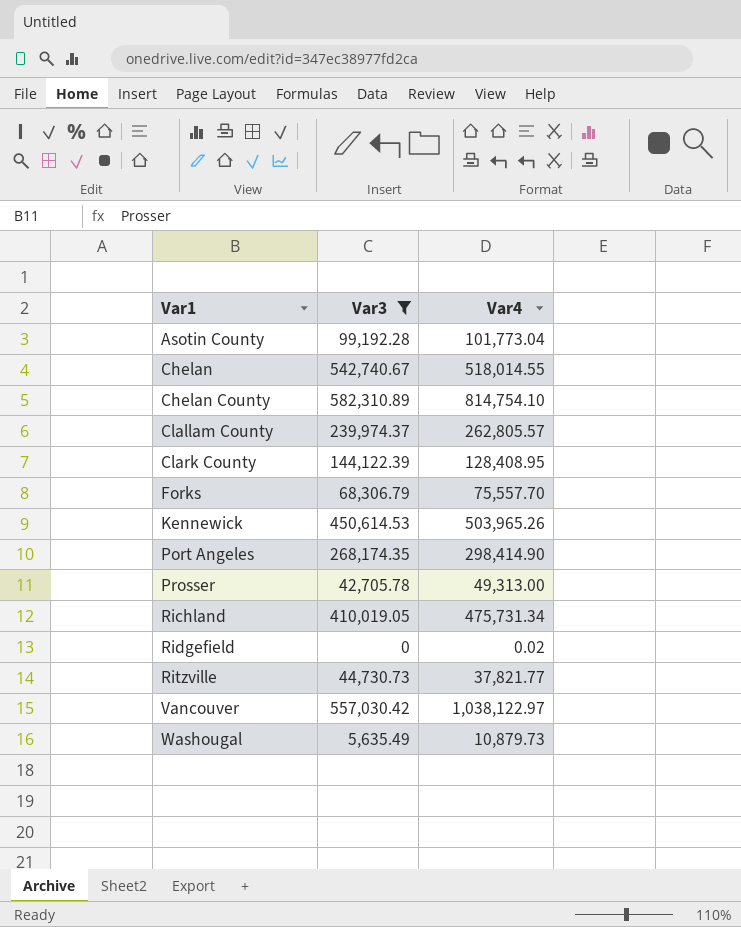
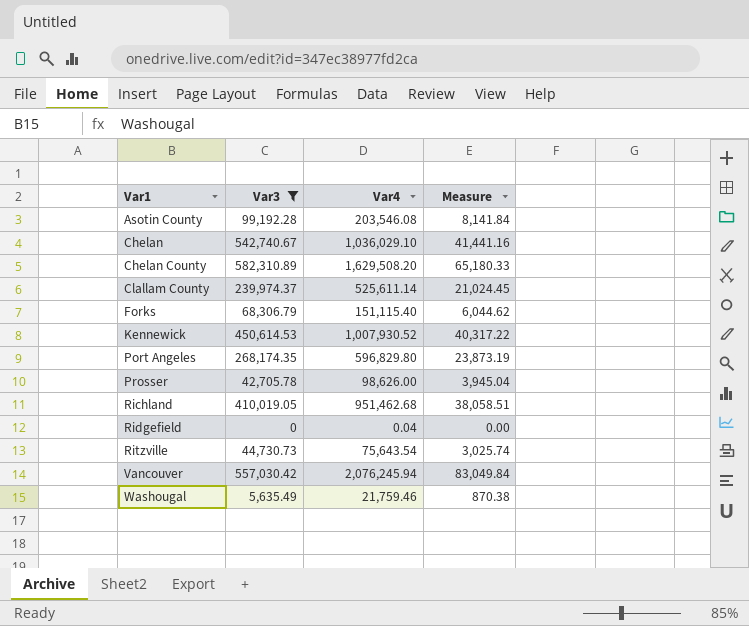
column Measure | formula: none -> [Var4] * 0.04
row Clark County: 144,122.39 | 128,408.95 -> none
Asotin County | Var4: 101,773.04 -> 203,546.08
Chelan | Var4: 518,014.55 -> 1,036,029.10
Chelan County | Var4: 814,754.10 -> 1,629,508.20
Clallam County | Var4: 262,805.57 -> 525,611.14
Forks | Var4: 75,557.70 -> 151,115.40
Kennewick | Var4: 503,965.26 -> 1,007,930.52
Port Angeles | Var4: 298,414.90 -> 596,829.80
Prosser | Var4: 49,313.00 -> 98,626.00
Richland | Var4: 475,731.34 -> 951,462.68
Ridgefield | Var4: 0.02 -> 0.04
Ritzville | Var4: 37,821.77 -> 75,643.54
Vancouver | Var4: 1,038,122.97 -> 2,076,245.94
Washougal | Var4: 10,879.73 -> 21,759.46

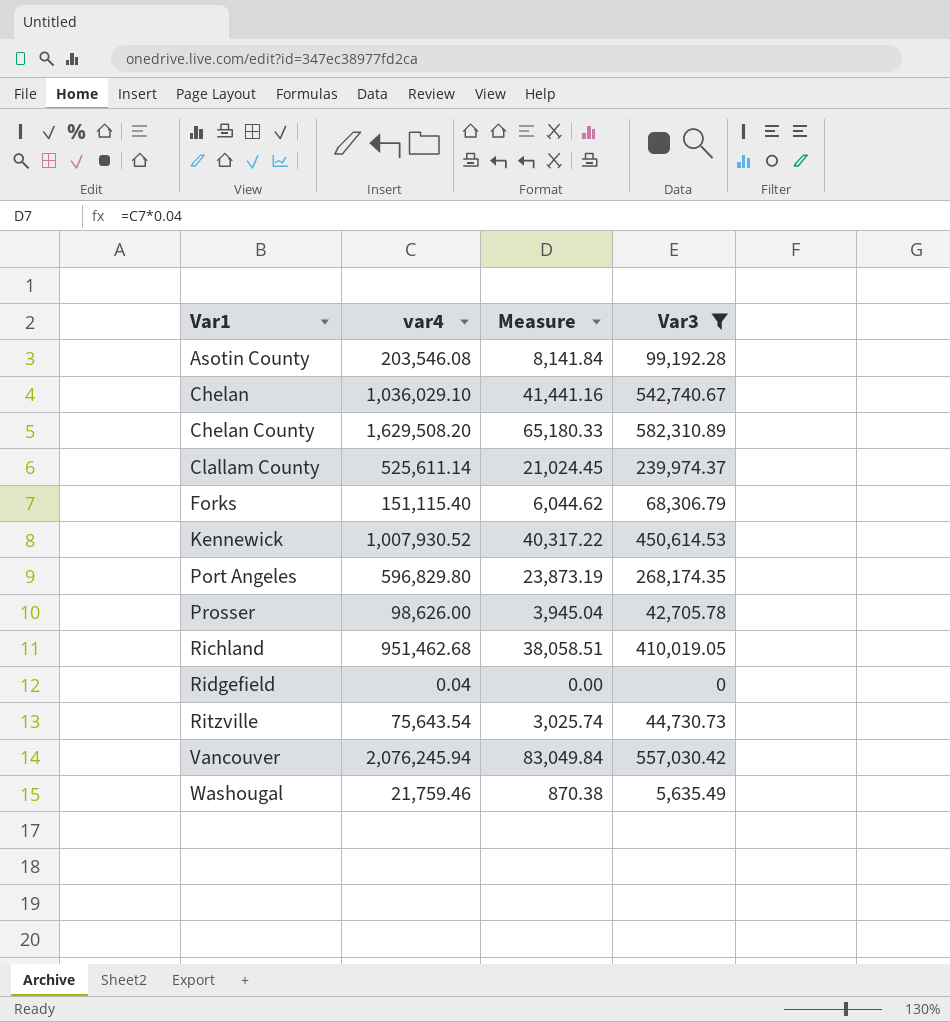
column name: Var4 -> var4
column Var3 | position: 2 -> 4

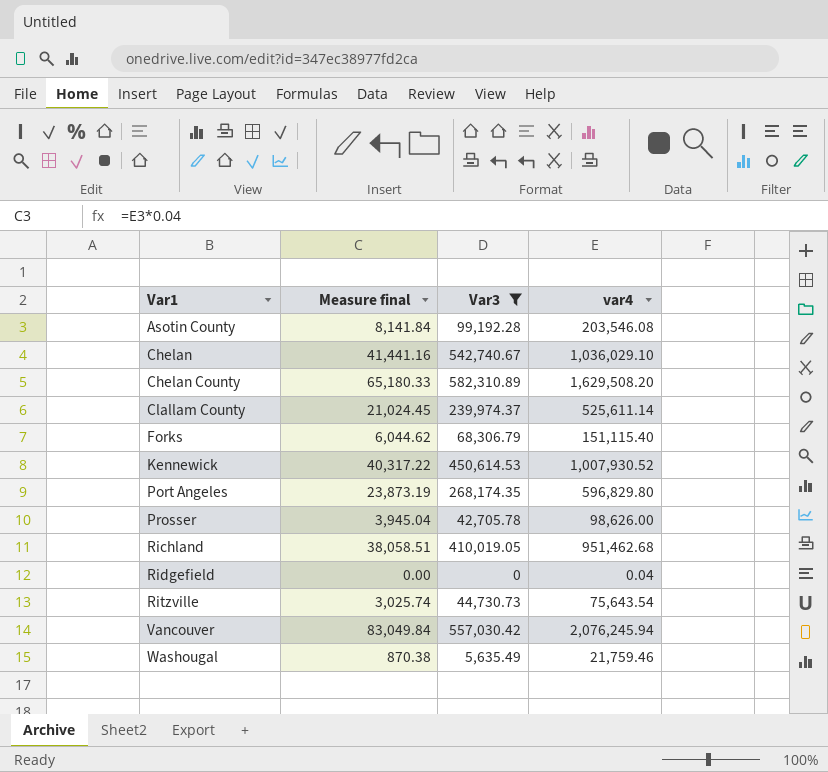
column name: Measure -> Measure final
column var4 | position: 2 -> 4

